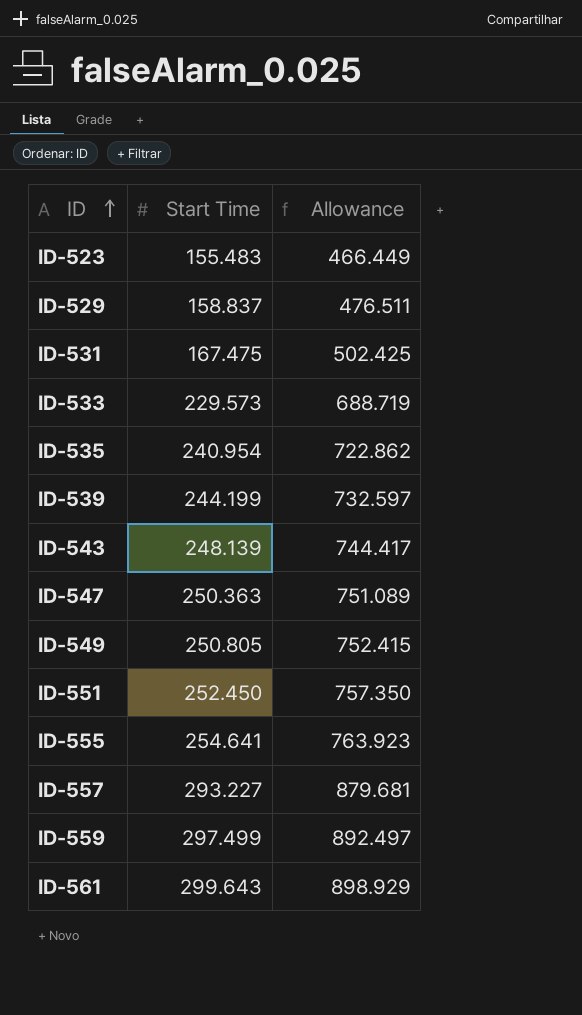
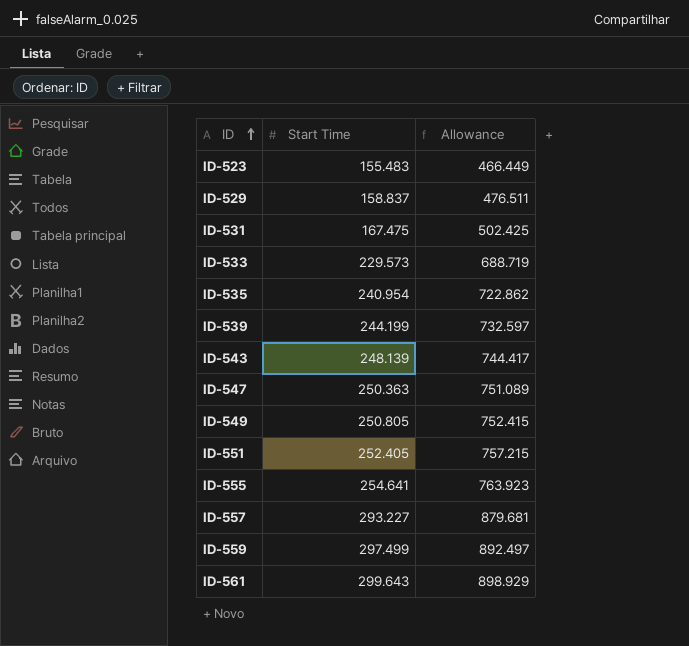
ID-551 | Start Time: 252.450 -> 252.405
ID-551 | Allowance: 757.350 -> 757.215

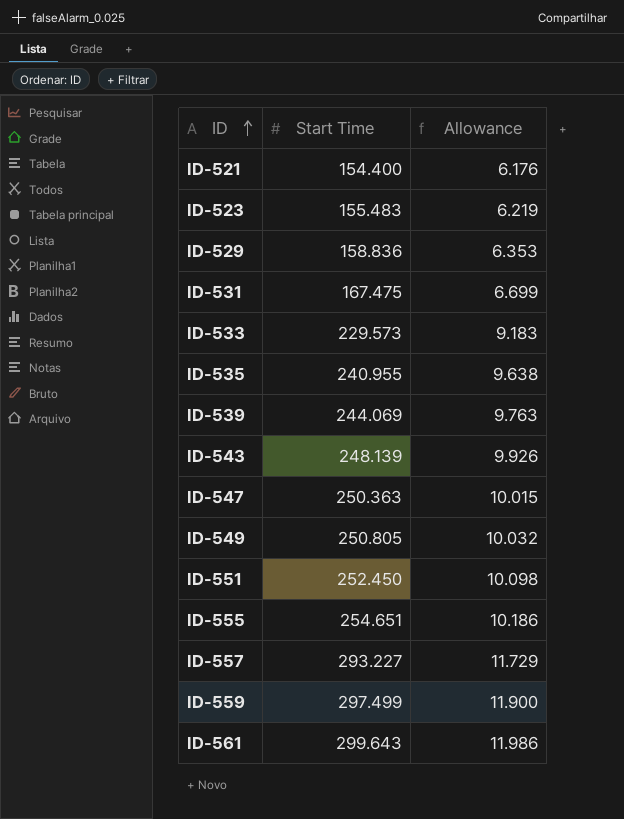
column Allowance | formula: [Start Time] * 3 -> [Start Time] * 0.04
row ID-521: none -> 154.400 | 6.176
ID-529 | Start Time: 158.837 -> 158.836
ID-535 | Start Time: 240.954 -> 240.955
ID-539 | Start Time: 244.199 -> 244.069
ID-551 | Start Time: 252.405 -> 252.450
ID-555 | Start Time: 254.641 -> 254.651

